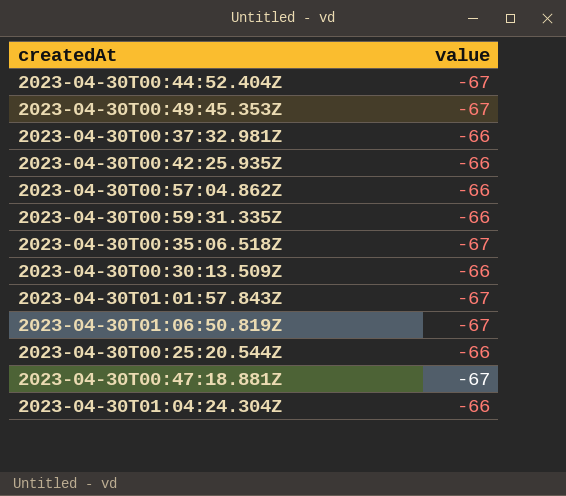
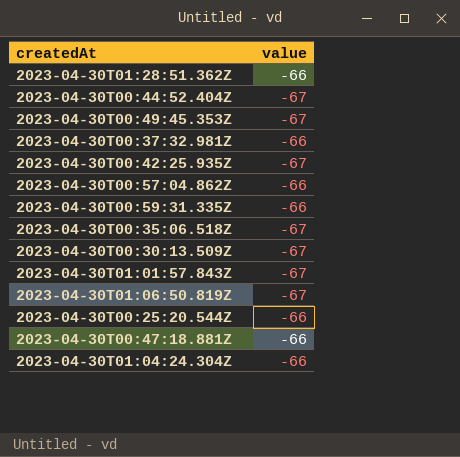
row 2023-04-30T01:28:51.362Z: none -> -66
2023-04-30T00:42:25.935Z | value: -66 -> -67
2023-04-30T00:30:13.509Z | value: -66 -> -67
2023-04-30T00:47:18.881Z | value: -67 -> -66

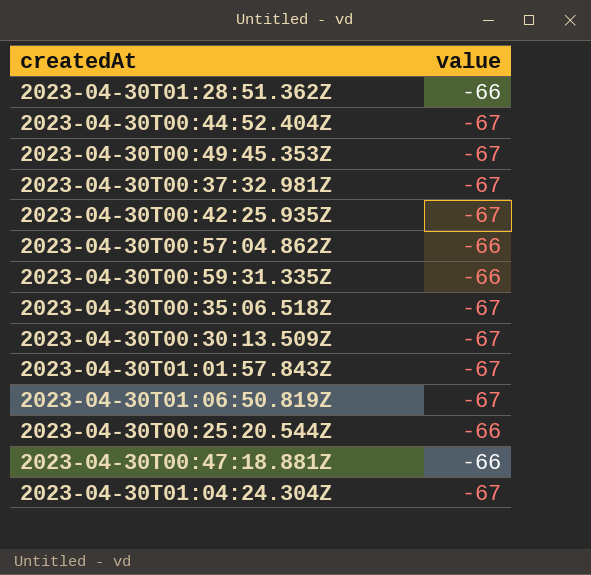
2023-04-30T00:37:32.981Z | value: -66 -> -67
2023-04-30T01:04:24.304Z | value: -66 -> -67

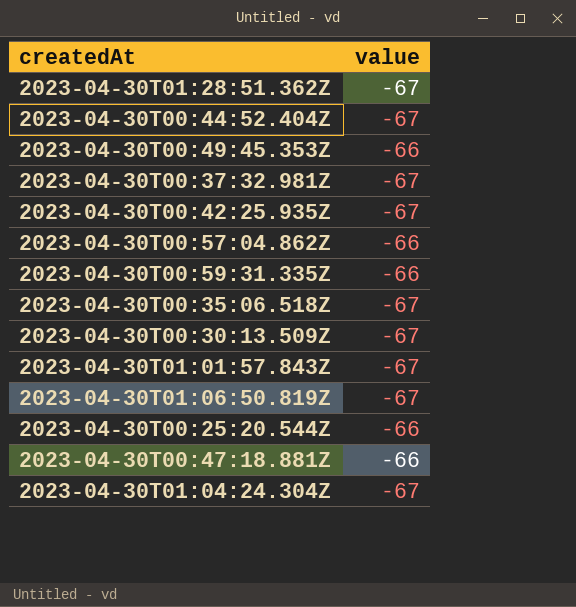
2023-04-30T01:28:51.362Z | value: -66 -> -67
2023-04-30T00:49:45.353Z | value: -67 -> -66

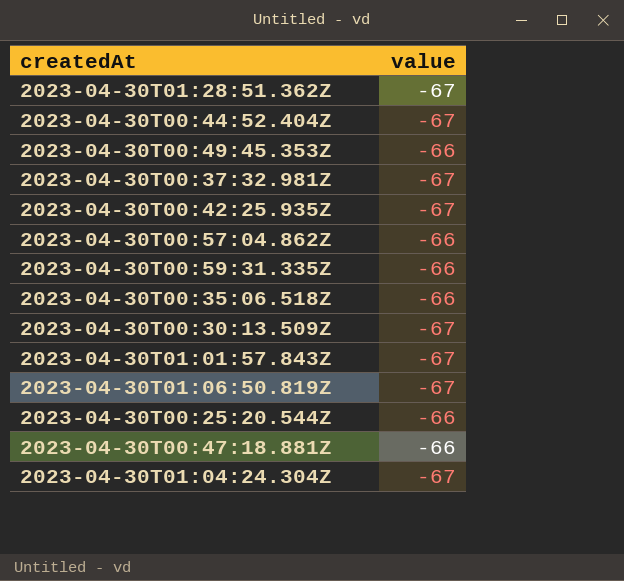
2023-04-30T00:35:06.518Z | value: -67 -> -66

